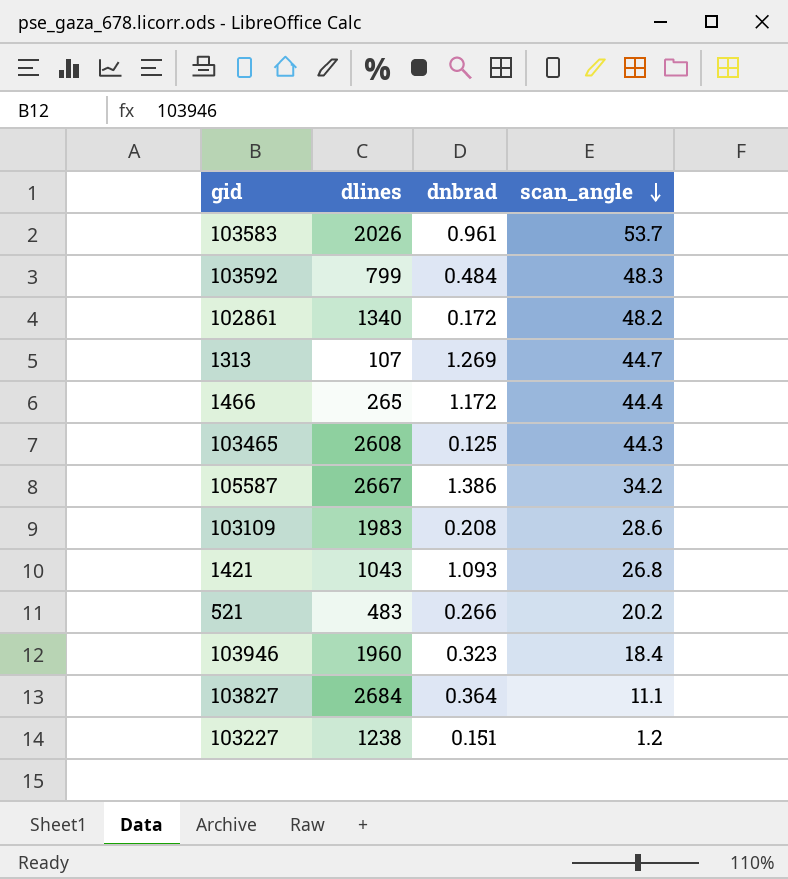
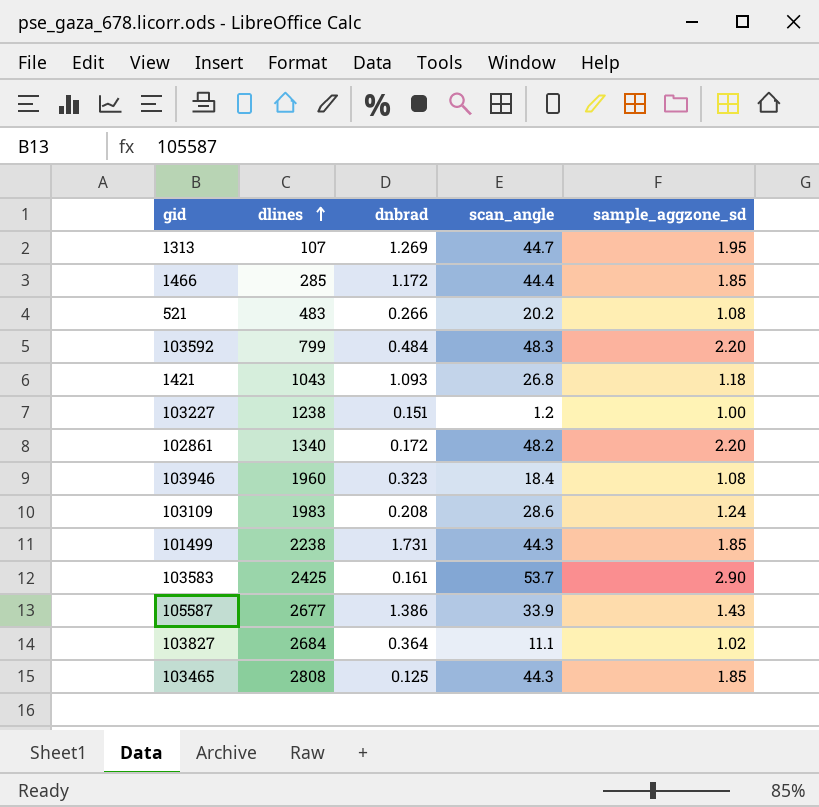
row order: scan_angle descending -> dlines ascending
column sample_aggzone_sd | position: none -> 5
1466 | dlines: 265 -> 285
row 101499: none -> 2238 | 1.731 | 44.3 | 1.85
103583 | dlines: 2026 -> 2425
103583 | dnbrad: 0.961 -> 0.161
105587 | dlines: 2667 -> 2677
105587 | scan_angle: 34.2 -> 33.9
103465 | dlines: 2608 -> 2808

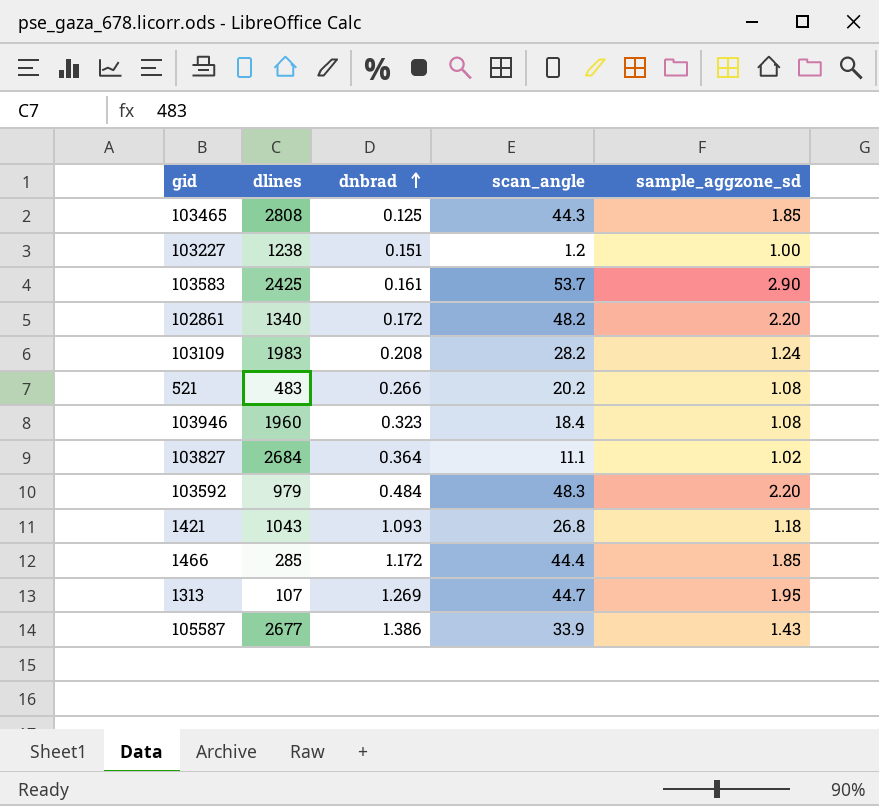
row order: dlines ascending -> dnbrad ascending
row 101499: 2238 | 1.731 | 44.3 | 1.85 -> none
103109 | scan_angle: 28.6 -> 28.2
103592 | dlines: 799 -> 979

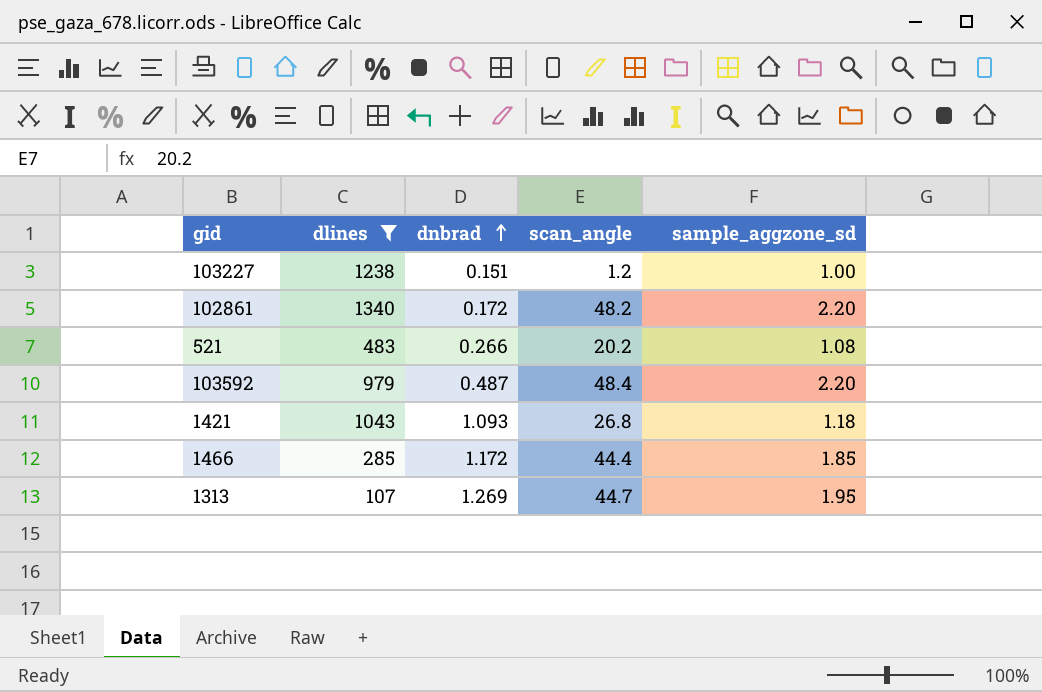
filter: none -> dlines <= 1340
103592 | dnbrad: 0.484 -> 0.487
103592 | scan_angle: 48.3 -> 48.4

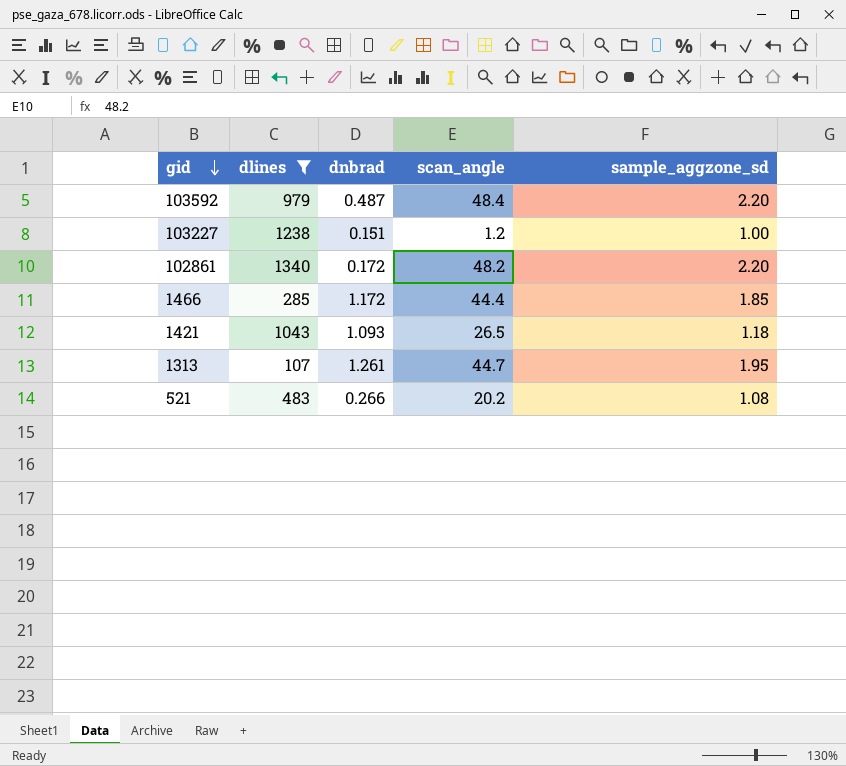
row order: dnbrad ascending -> gid descending
1421 | scan_angle: 26.8 -> 26.5
1313 | dnbrad: 1.269 -> 1.261

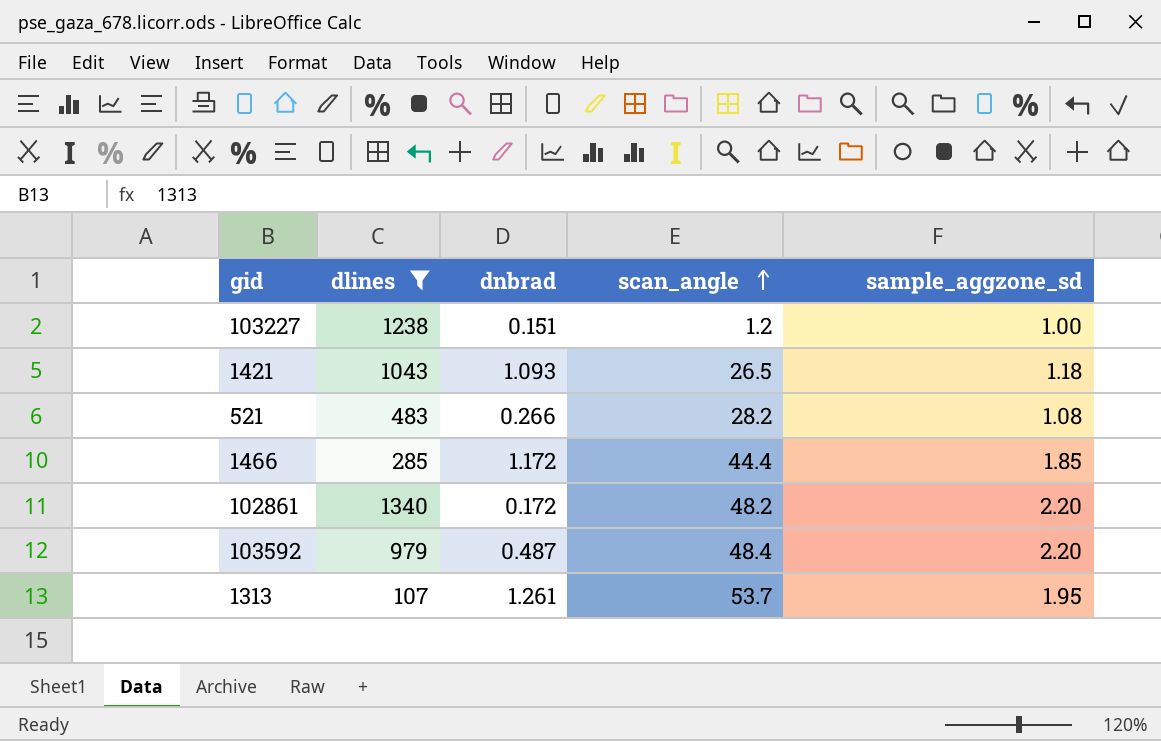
row order: gid descending -> scan_angle ascending
521 | scan_angle: 20.2 -> 28.2
1313 | scan_angle: 44.7 -> 53.7

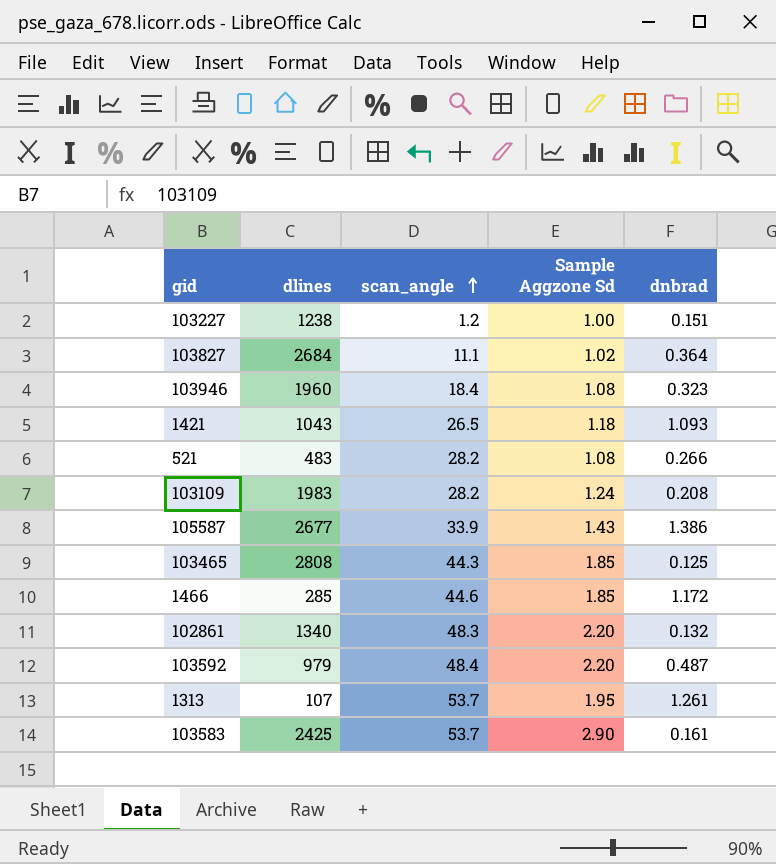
filter: dlines <= 1340 -> none
column name: sample_aggzone_sd -> Sample Aggzone Sd
column dnbrad | position: 3 -> 5
1466 | scan_angle: 44.4 -> 44.6
102861 | scan_angle: 48.2 -> 48.3
102861 | dnbrad: 0.172 -> 0.132

